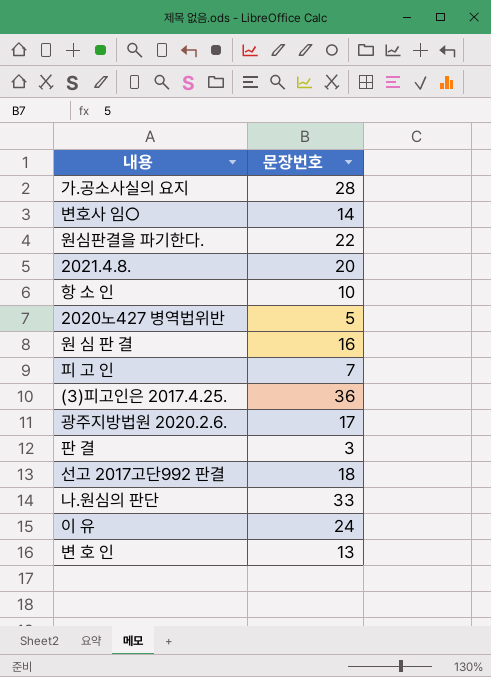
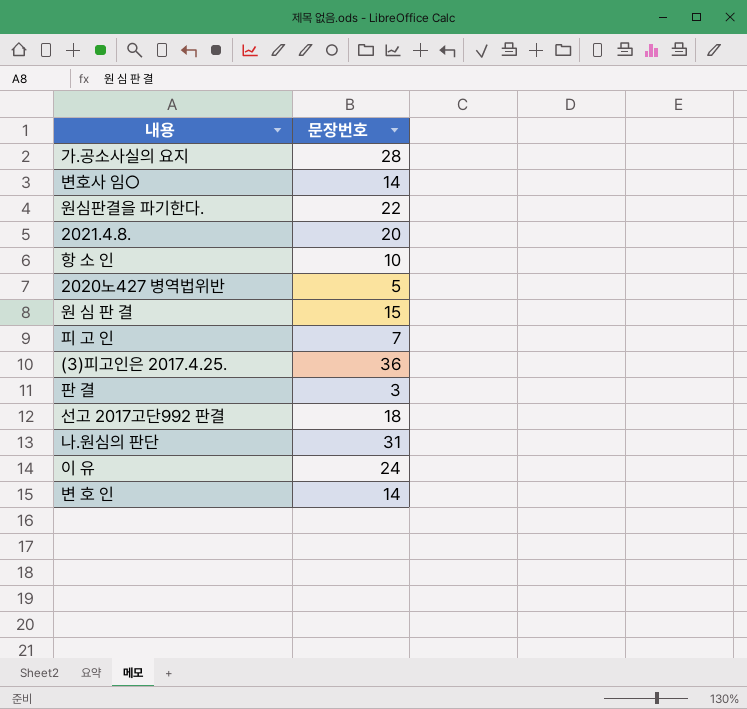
row 광주지방법원 2020.2.6.: 17 -> none
원 심 판 결 | 문장번호: 16 -> 15
나.원심의 판단 | 문장번호: 33 -> 31
변 호 인 | 문장번호: 13 -> 14

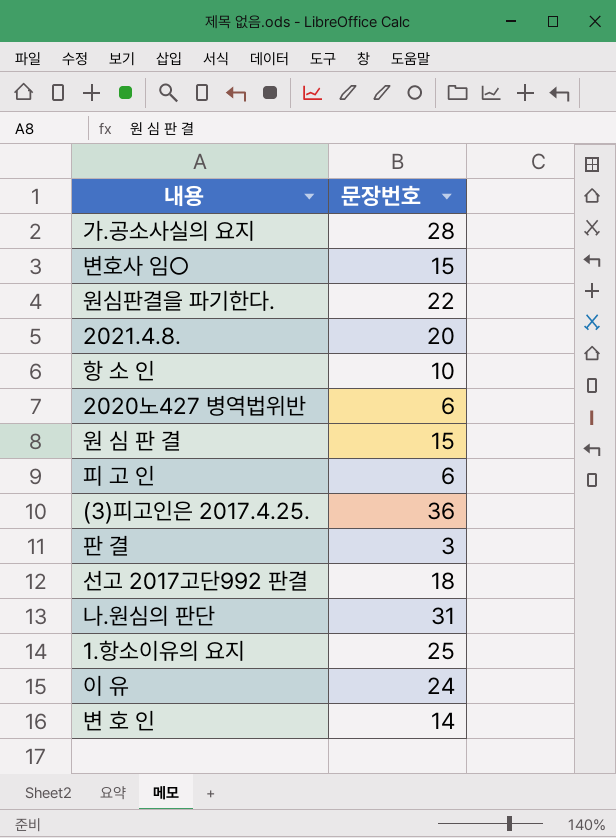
변호사 임○ | 문장번호: 14 -> 15
2020노427 병역법위반 | 문장번호: 5 -> 6
피 고 인 | 문장번호: 7 -> 6
row 1.항소이유의 요지: none -> 25

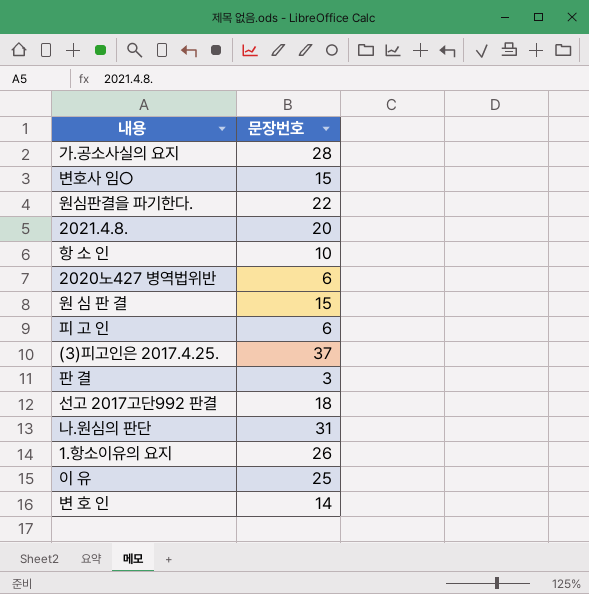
(3)피고인은 2017.4.25. | 문장번호: 36 -> 37
1.항소이유의 요지 | 문장번호: 25 -> 26
이 유 | 문장번호: 24 -> 25

